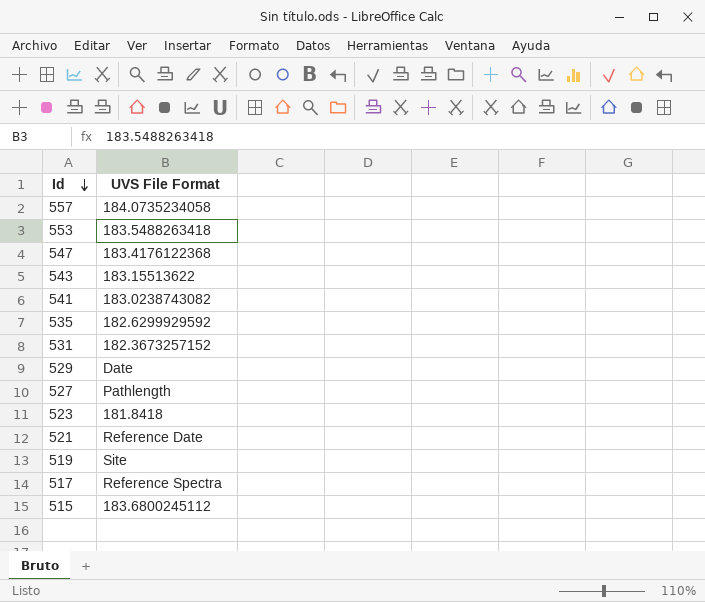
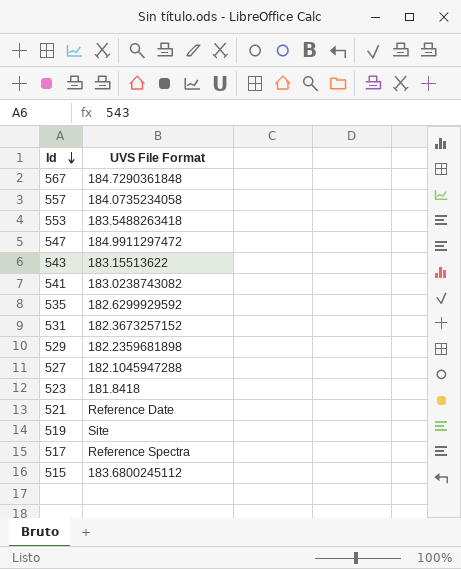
row 567: none -> 184.7290361848
547 | UVS File Format: 183.4176122368 -> 184.9911297472
529 | UVS File Format: Date -> 182.2359681898
527 | UVS File Format: Pathlength -> 182.1045947288

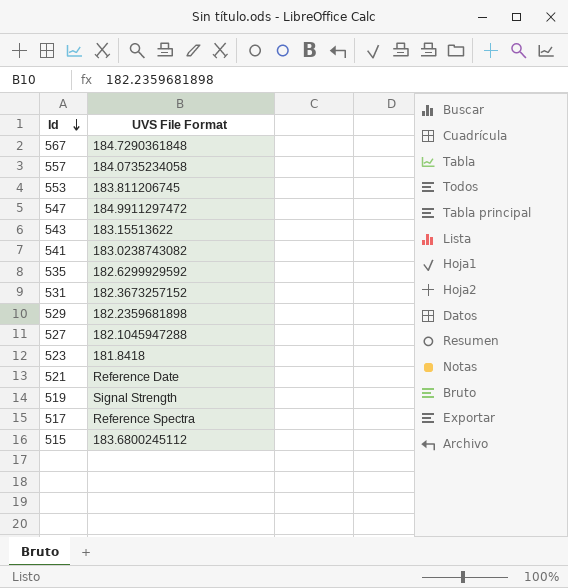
553 | UVS File Format: 183.5488263418 -> 183.811206745
519 | UVS File Format: Site -> Signal Strength

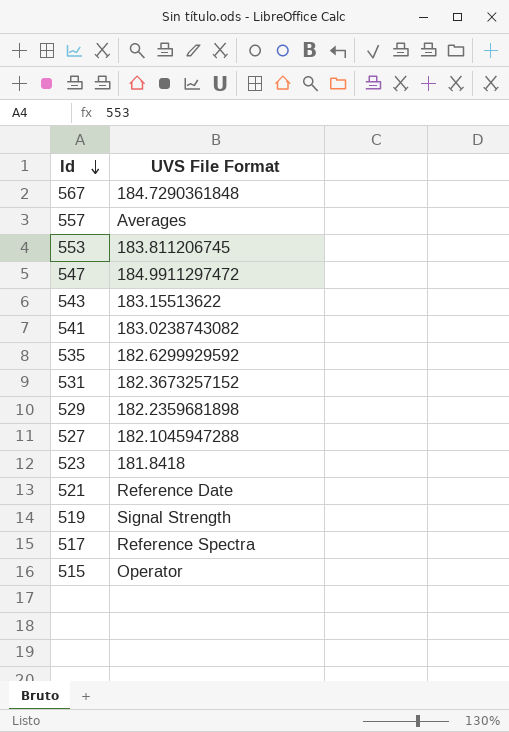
557 | UVS File Format: 184.0735234058 -> Averages
515 | UVS File Format: 183.6800245112 -> Operator

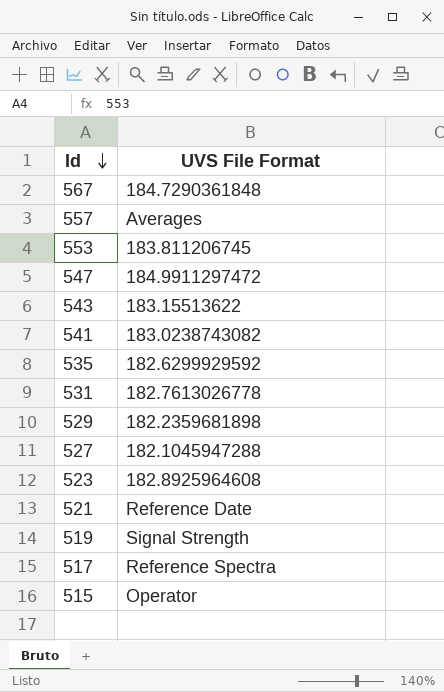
531 | UVS File Format: 182.3673257152 -> 182.7613026778
523 | UVS File Format: 181.8418 -> 182.8925964608

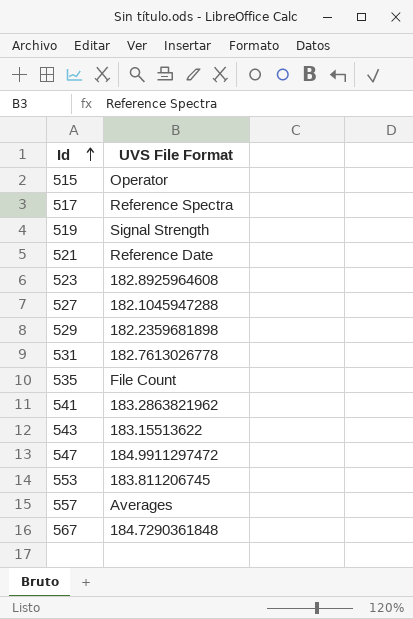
row order: Id descending -> Id ascending
535 | UVS File Format: 182.6299929592 -> File Count
541 | UVS File Format: 183.0238743082 -> 183.2863821962

